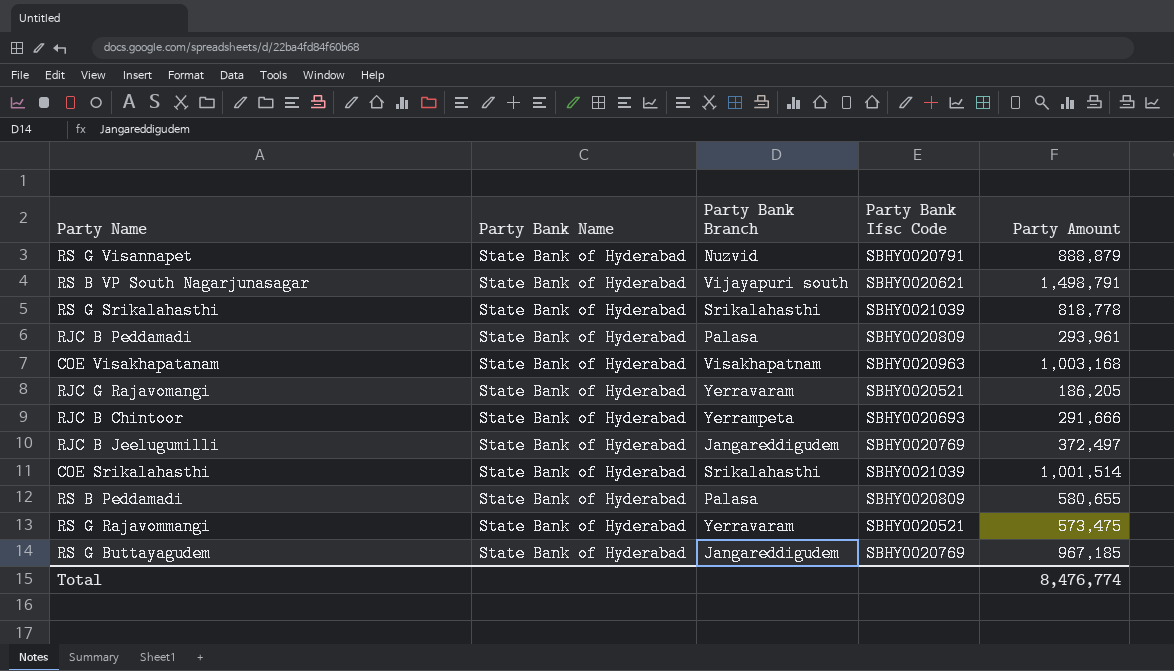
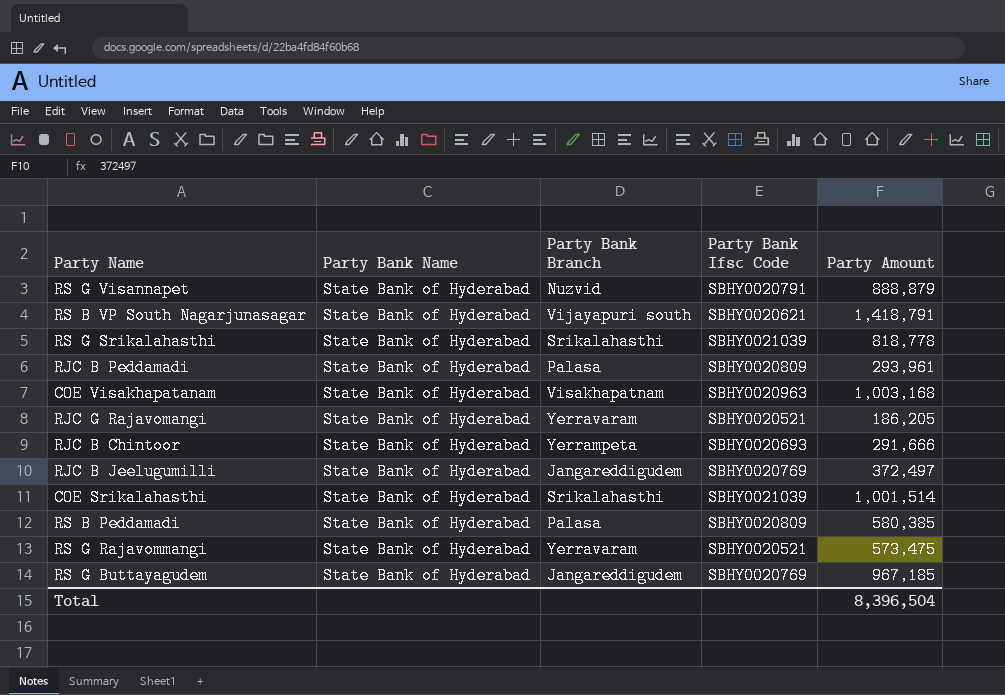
RS B VP South Nagarjunasagar | Party Amount: 1,498,791 -> 1,418,791
RS B Peddamadi | Party Amount: 580,655 -> 580,385
Total | Party Amount: 8,476,774 -> 8,396,504

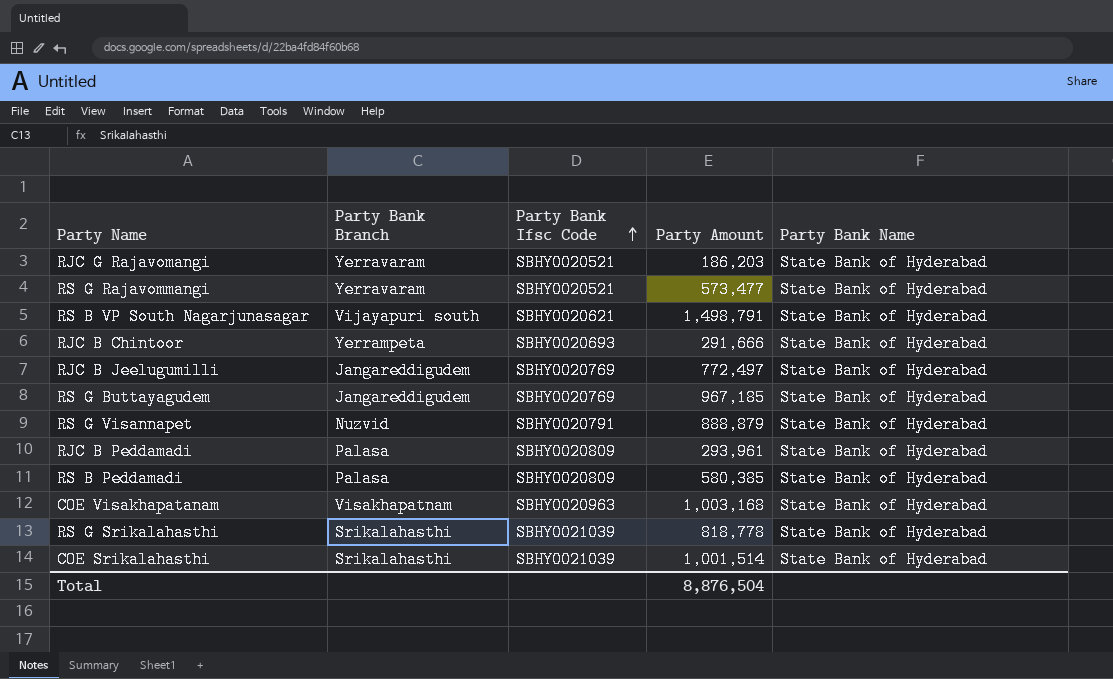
row order: none -> Party Bank Ifsc Code ascending
column Party Bank Name | position: 2 -> 5
RJC G Rajavomangi | Party Amount: 186,205 -> 186,203
RS G Rajavommangi | Party Amount: 573,475 -> 573,477
RS B VP South Nagarjunasagar | Party Amount: 1,418,791 -> 1,498,791
RJC B Jeelugumilli | Party Amount: 372,497 -> 772,497
Total | Party Amount: 8,396,504 -> 8,876,504

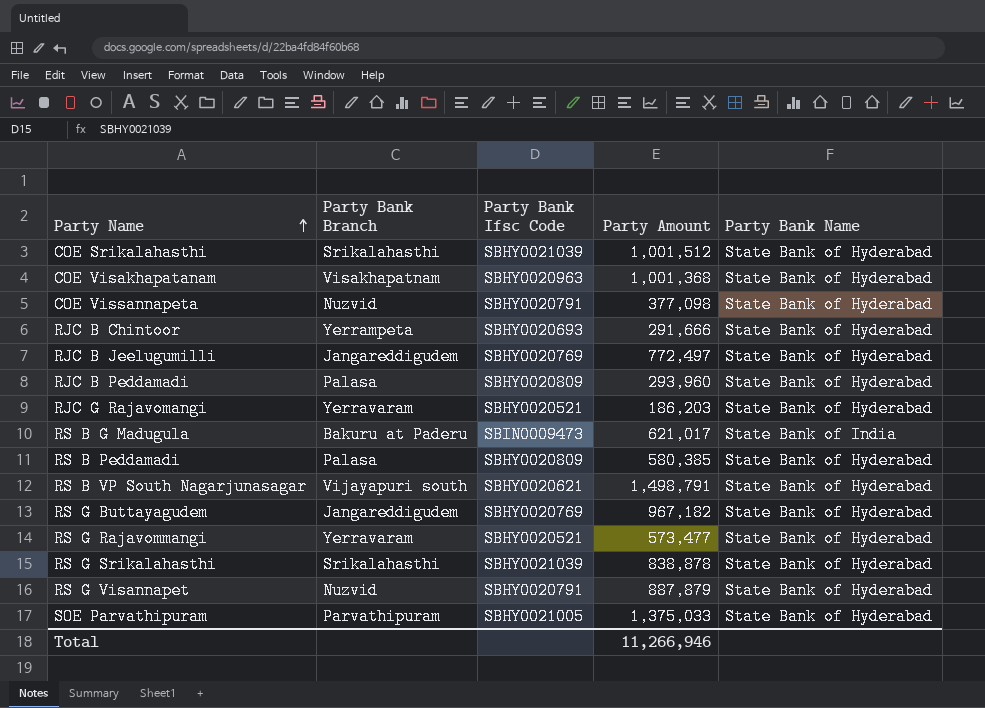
row order: Party Bank Ifsc Code ascending -> Party Name ascending
COE Srikalahasthi | Party Amount: 1,001,514 -> 1,001,512
COE Visakhapatanam | Party Amount: 1,003,168 -> 1,001,368
row COE Vissannapeta: none -> Nuzvid | SBHY0020791 | 377,098 | State Bank of Hyderabad
RJC B Peddamadi | Party Amount: 293,961 -> 293,960
row RS B G Madugula: none -> Bakuru at Paderu | SBIN0009473 | 621,017 | State Bank of India
RS G Buttayagudem | Party Amount: 967,185 -> 967,182
RS G Srikalahasthi | Party Amount: 818,778 -> 838,878
RS G Visannapet | Party Amount: 888,879 -> 887,879
row SOE Parvathipuram: none -> Parvathipuram | SBHY0021005 | 1,375,033 | State Bank of Hyderabad
Total | Party Amount: 8,876,504 -> 11,266,946

